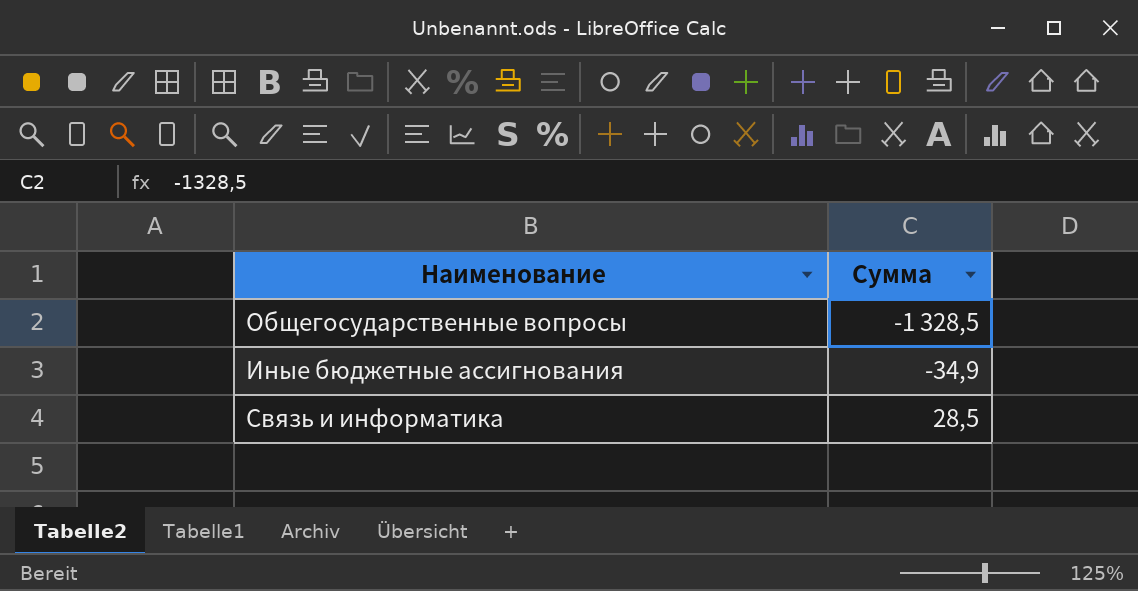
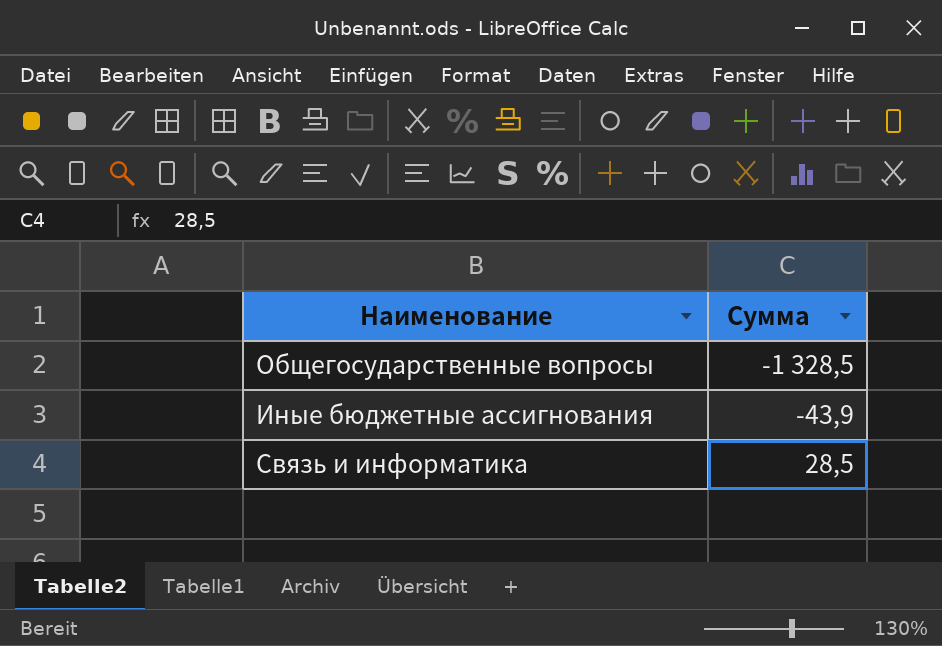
Иные бюджетные ассигнования | Сумма: -34,9 -> -43,9

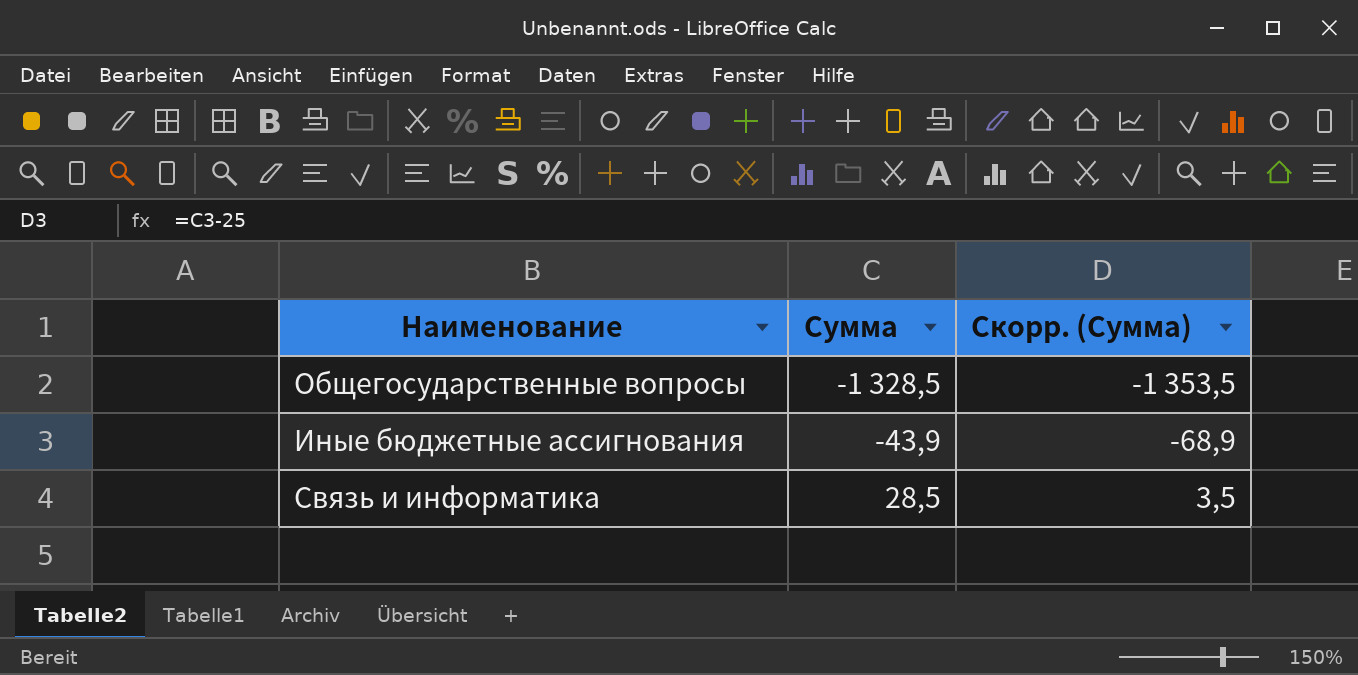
column Скорр. (Сумма) | formula: none -> [Сумма] - 25

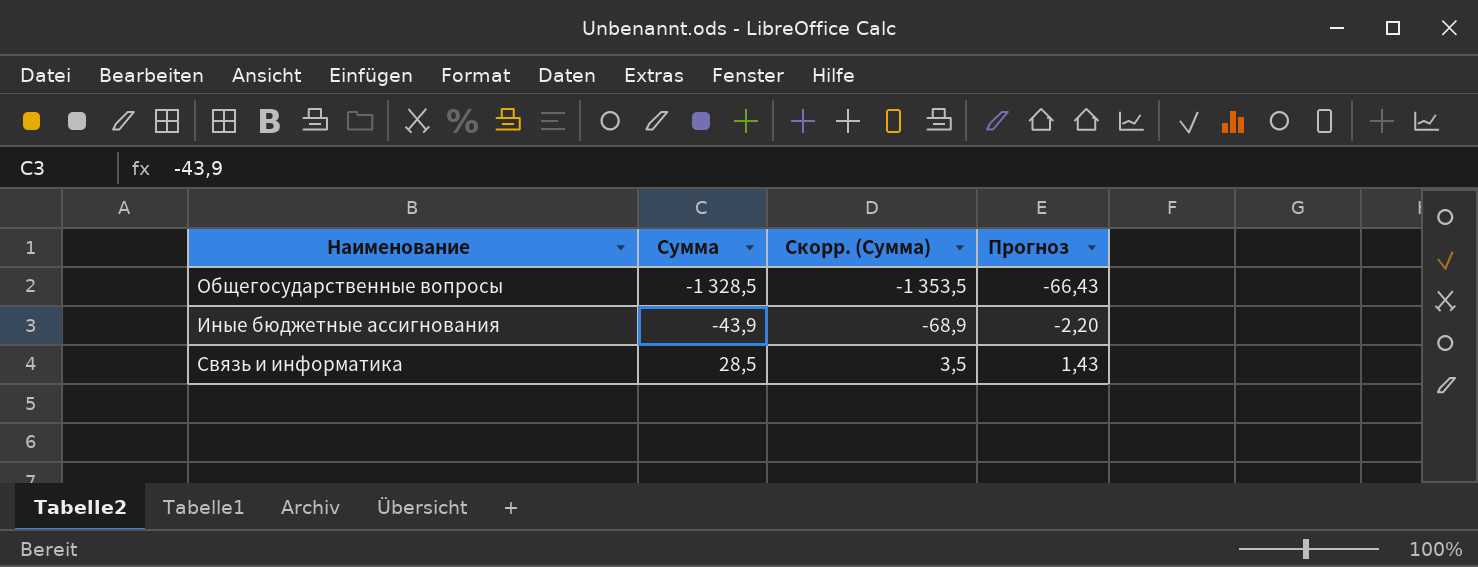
column Прогноз | formula: none -> [Сумма] * 0,05

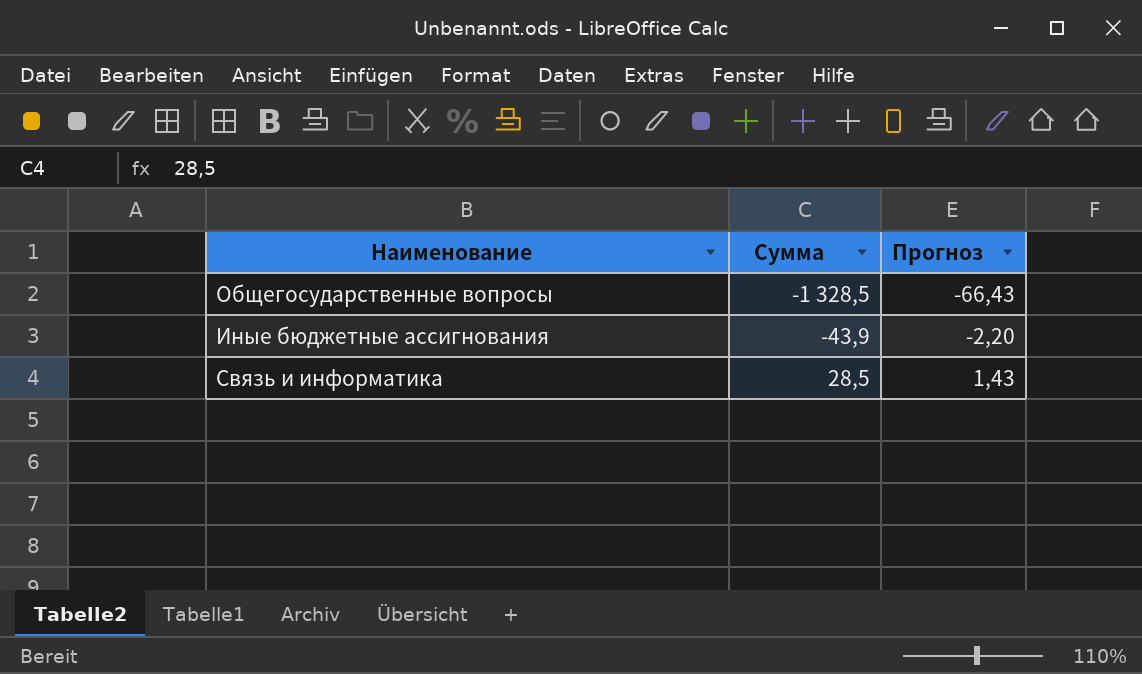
column Скорр. (Сумма) | formula: [Сумма] - 25 -> none

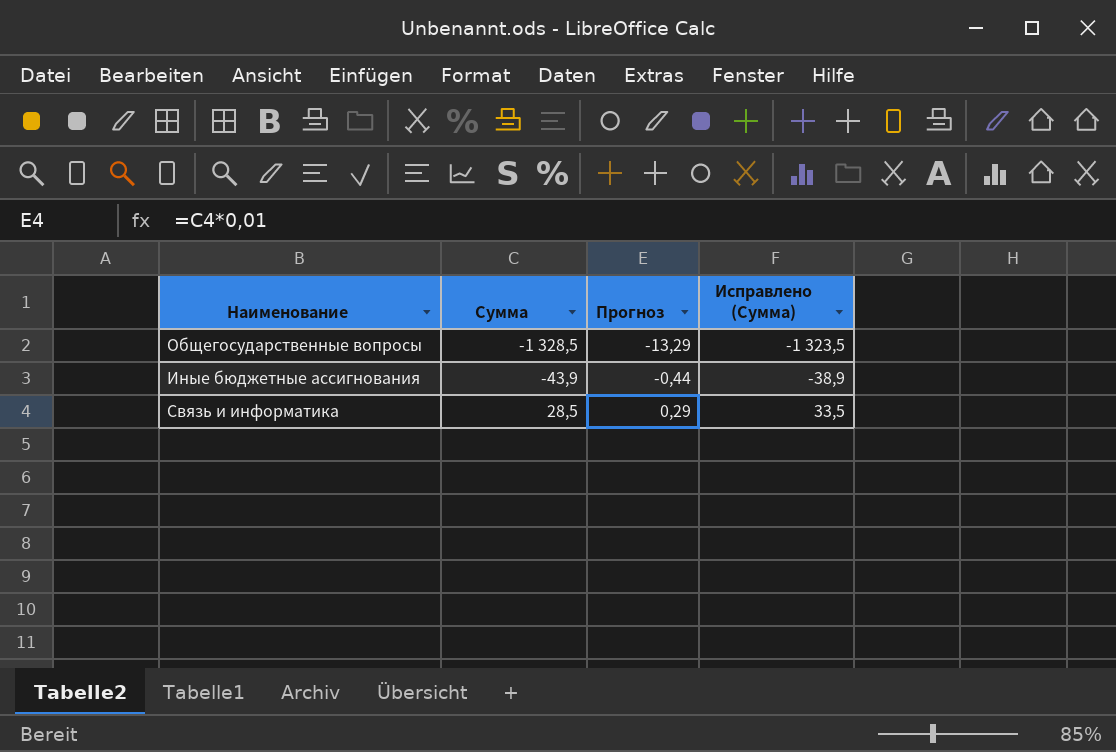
column Прогноз | formula: [Сумма] * 0,05 -> [Сумма] * 0,01
column Исправлено (Сумма) | formula: none -> [Сумма] + 5

